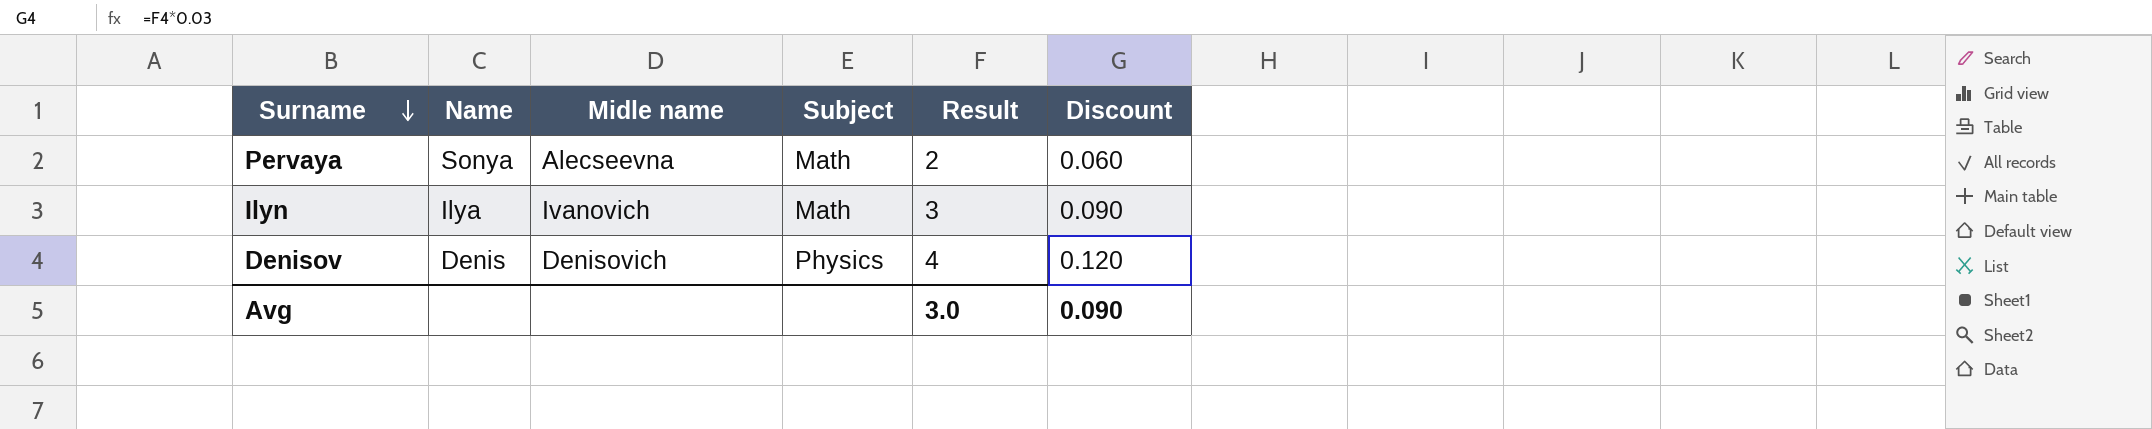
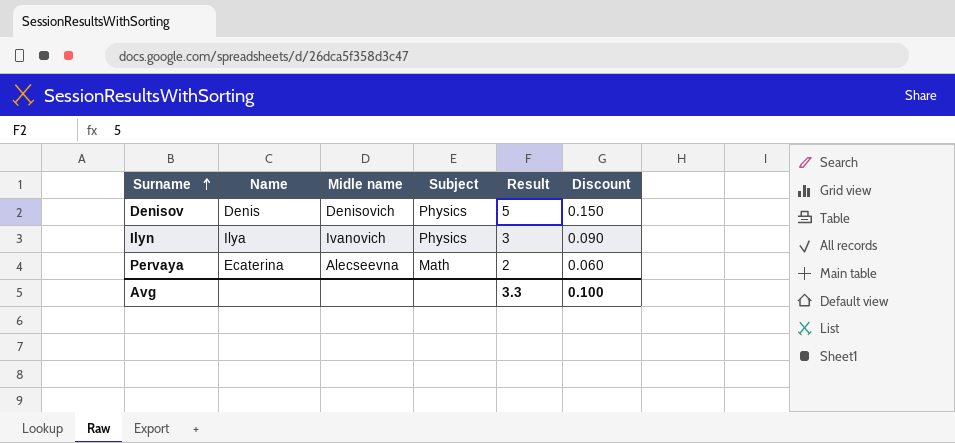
row order: Surname descending -> Surname ascending
Denisov | Result: 4 -> 5
Denisov | Discount: 0.120 -> 0.150
Ilyn | Subject: Math -> Physics
Pervaya | Name: Sonya -> Ecaterina
Avg | Result: 3.0 -> 3.3
Avg | Discount: 0.090 -> 0.100

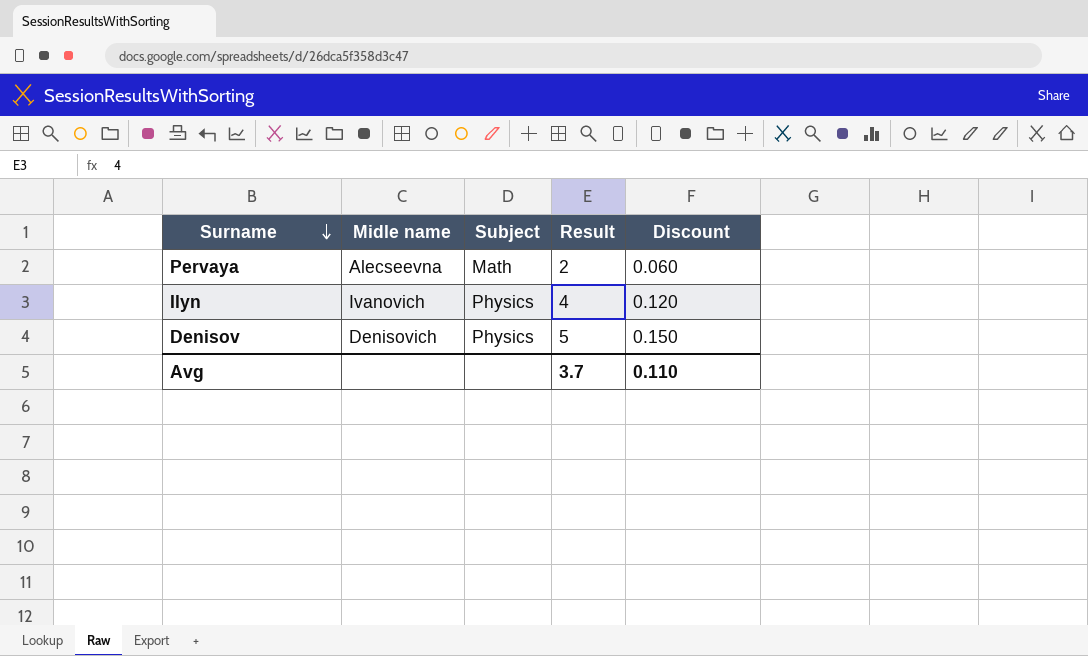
row order: Surname ascending -> Surname descending
column Name | position: 2 -> none
Ilyn | Result: 3 -> 4
Ilyn | Discount: 0.090 -> 0.120
Avg | Result: 3.3 -> 3.7
Avg | Discount: 0.100 -> 0.110

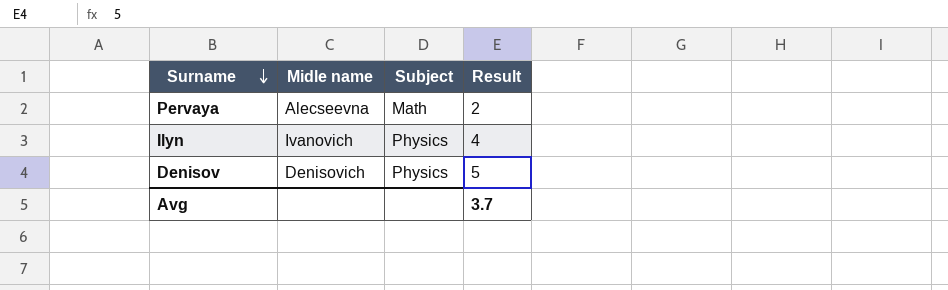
column Discount | formula: [Result] * 0.03 -> none

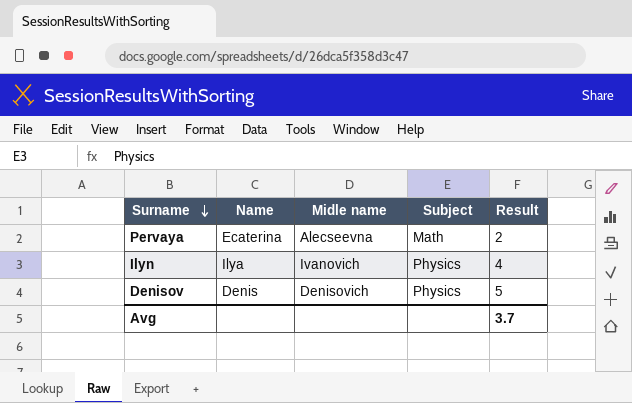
column Name | position: none -> 2

